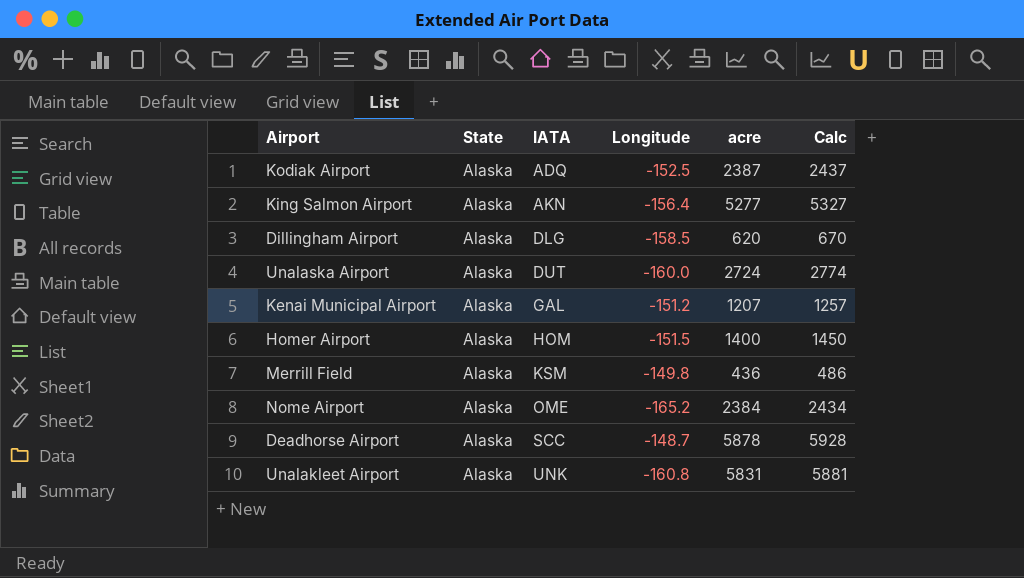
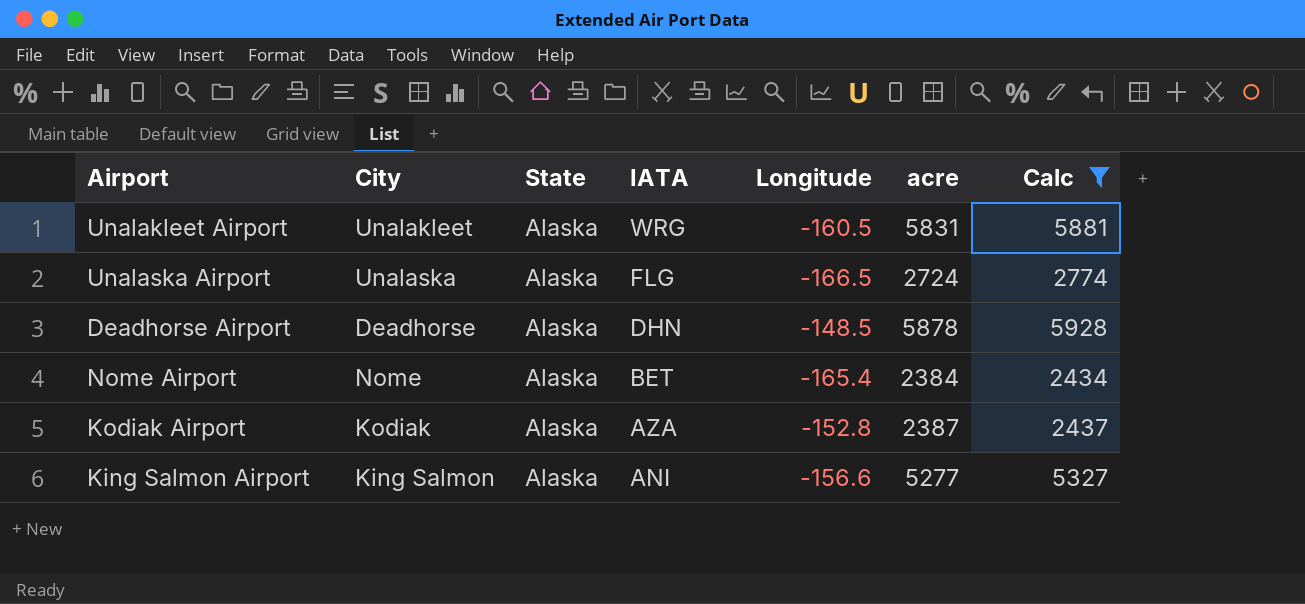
filter: none -> Calc >= 2434
row order: IATA ascending -> IATA descending
column City | position: none -> 2
Unalakleet Airport | IATA: UNK -> WRG
Unalakleet Airport | Longitude: -160.8 -> -160.5
Unalaska Airport | IATA: DUT -> FLG
Unalaska Airport | Longitude: -160.0 -> -166.5
Deadhorse Airport | IATA: SCC -> DHN
Deadhorse Airport | Longitude: -148.7 -> -148.5
Nome Airport | IATA: OME -> BET
Nome Airport | Longitude: -165.2 -> -165.4
Kodiak Airport | IATA: ADQ -> AZA
Kodiak Airport | Longitude: -152.5 -> -152.8
King Salmon Airport | IATA: AKN -> ANI
King Salmon Airport | Longitude: -156.4 -> -156.6

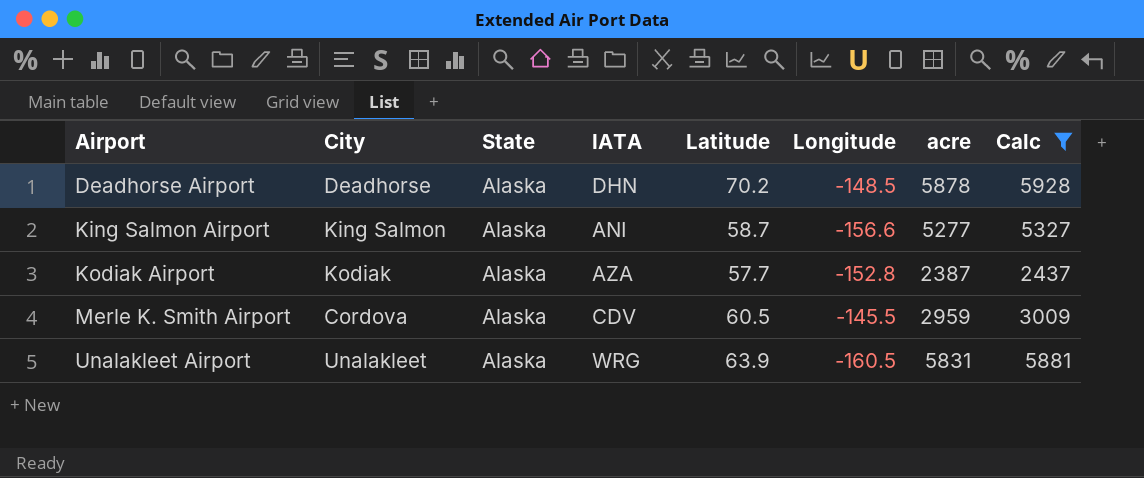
row order: IATA descending -> Airport ascending
column Latitude | position: none -> 5
row Unalaska Airport: Unalaska | Alaska | FLG | -166.5 | 2724 | 2774 -> none
row Nome Airport: Nome | Alaska | BET | -165.4 | 2384 | 2434 -> none
row Merle K. Smith Airport: none -> Cordova | Alaska | CDV | 60.5 | -145.5 | 2959 | 3009

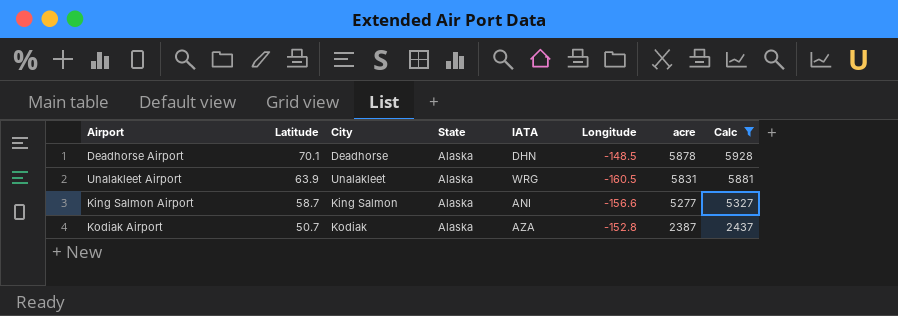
row order: Airport ascending -> Latitude descending
column Latitude | position: 5 -> 2
row Merle K. Smith Airport: Cordova | Alaska | CDV | 60.5 | -145.5 | 2959 | 3009 -> none
Deadhorse Airport | Latitude: 70.2 -> 70.1
Kodiak Airport | Latitude: 57.7 -> 50.7

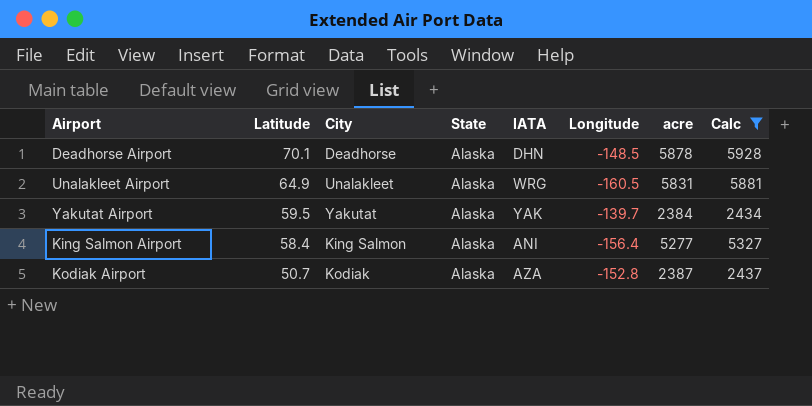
Unalakleet Airport | Latitude: 63.9 -> 64.9
row Yakutat Airport: none -> 59.5 | Yakutat | Alaska | YAK | -139.7 | 2384 | 2434
King Salmon Airport | Latitude: 58.7 -> 58.4
King Salmon Airport | Longitude: -156.6 -> -156.4

